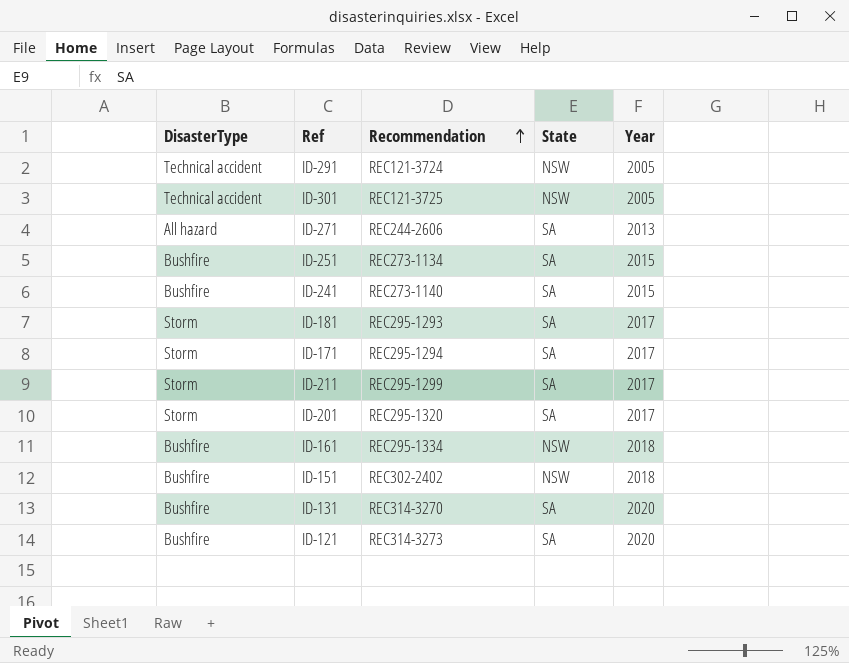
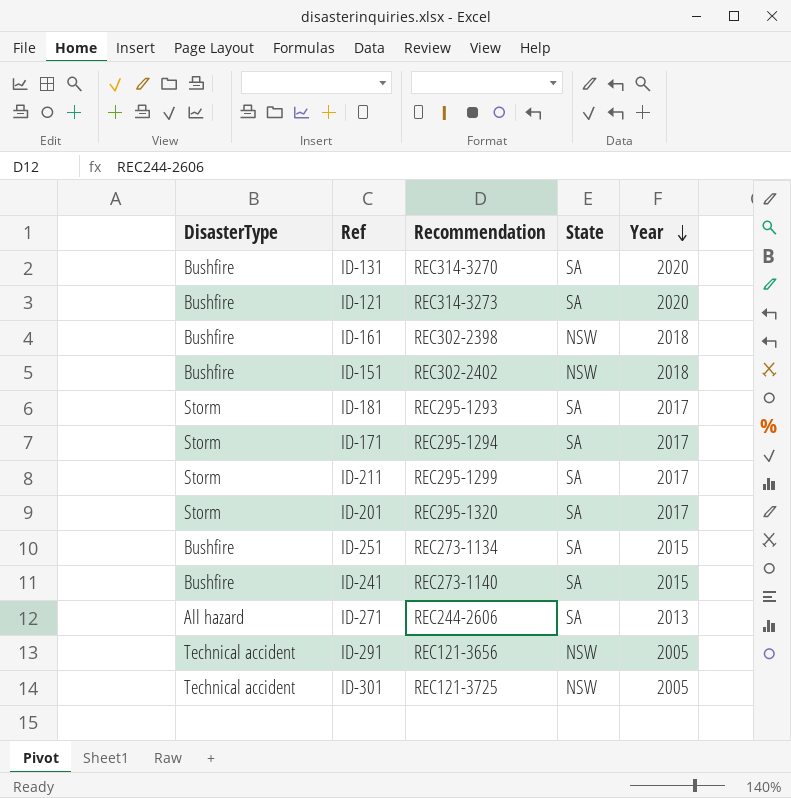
row order: Recommendation ascending -> Year descending
ID-161 | Recommendation: REC295-1334 -> REC302-2398
ID-291 | Recommendation: REC121-3724 -> REC121-3656

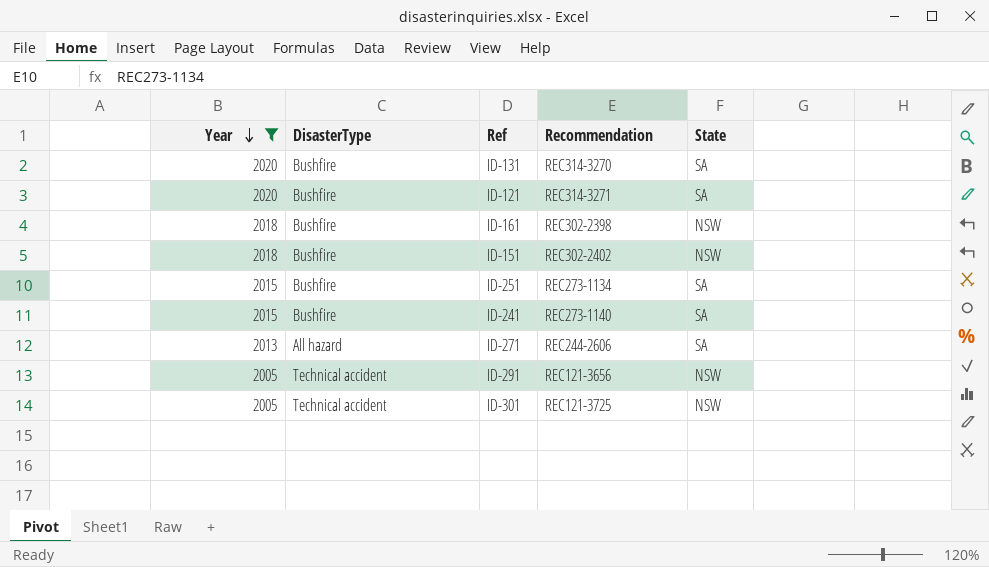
filter: none -> Year != 2017
column Year | position: 5 -> 1
ID-121 | Recommendation: REC314-3273 -> REC314-3271

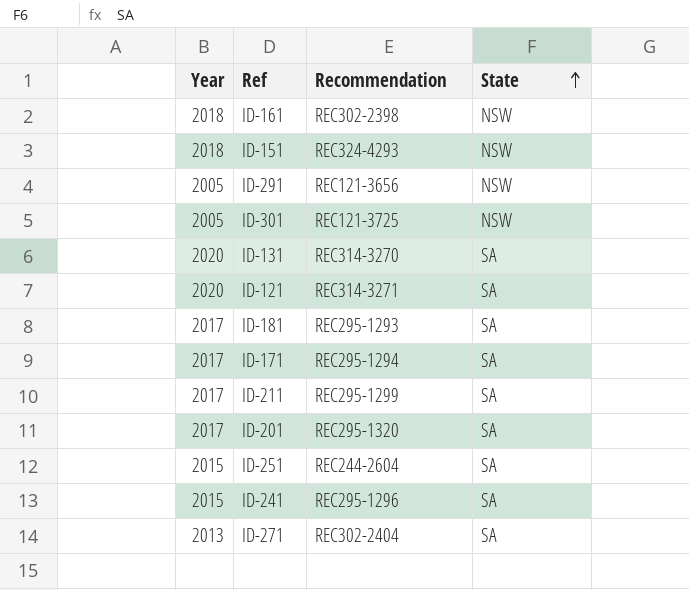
filter: Year != 2017 -> none
row order: Year descending -> State ascending
column DisasterType | position: 2 -> none
ID-151 | Recommendation: REC302-2402 -> REC324-4293
ID-251 | Recommendation: REC273-1134 -> REC244-2604
ID-241 | Recommendation: REC273-1140 -> REC295-1296
ID-271 | Recommendation: REC244-2606 -> REC302-2404

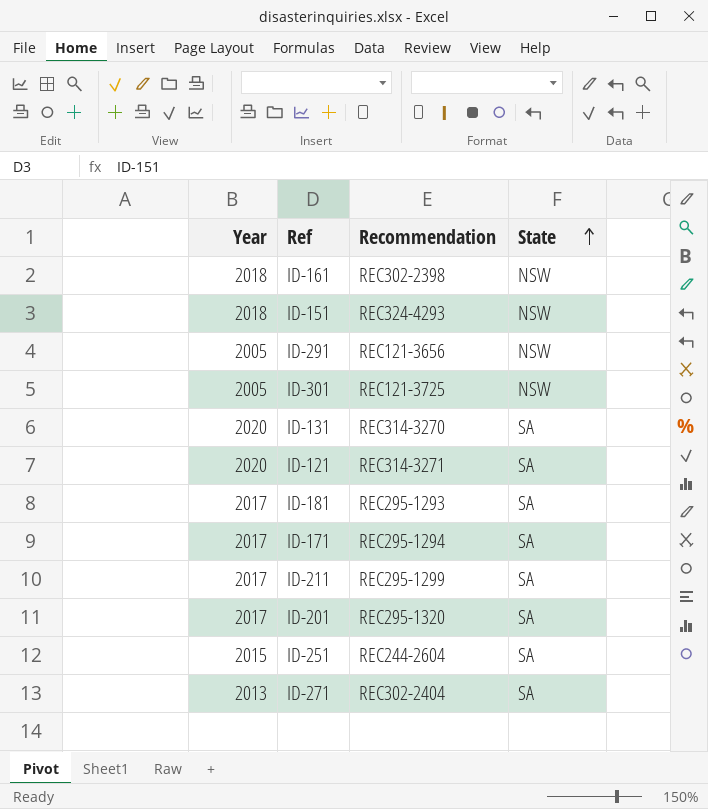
row ID-241: 2015 | REC295-1296 | SA -> none

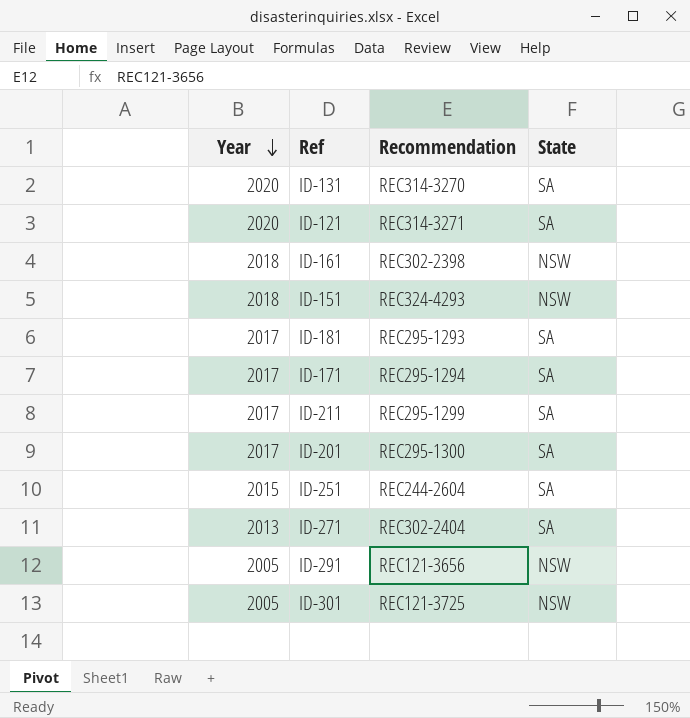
row order: State ascending -> Year descending
ID-201 | Recommendation: REC295-1320 -> REC295-1300

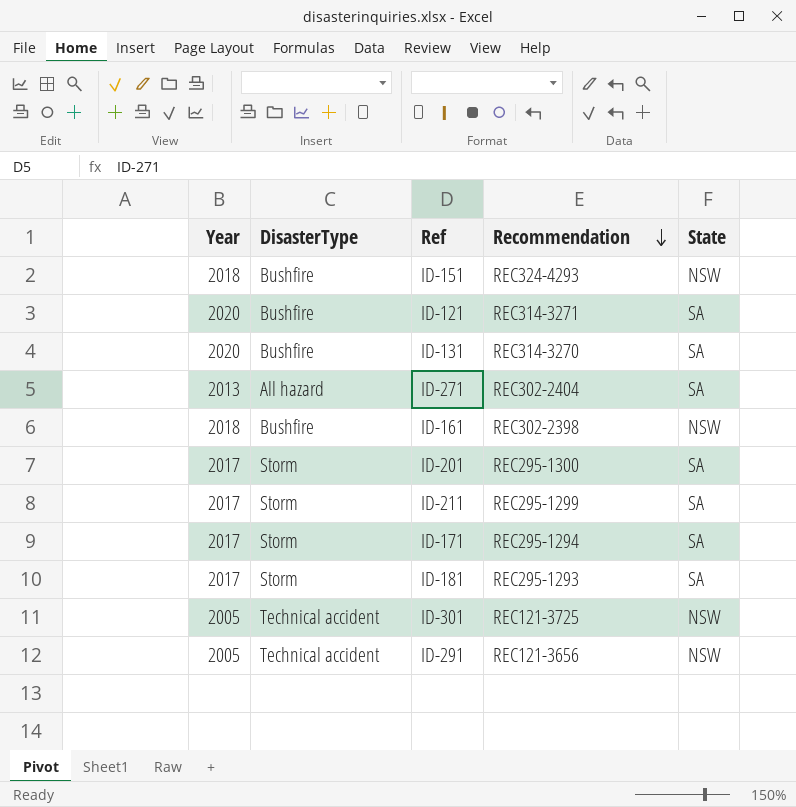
row order: Year descending -> Recommendation descending
column DisasterType | position: none -> 2
row ID-251: 2015 | REC244-2604 | SA -> none

